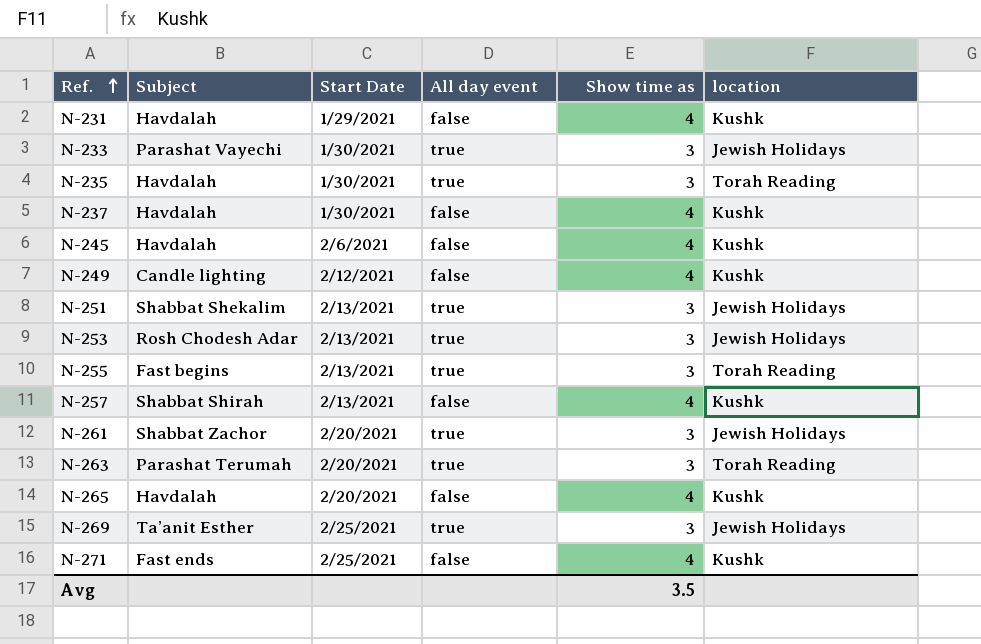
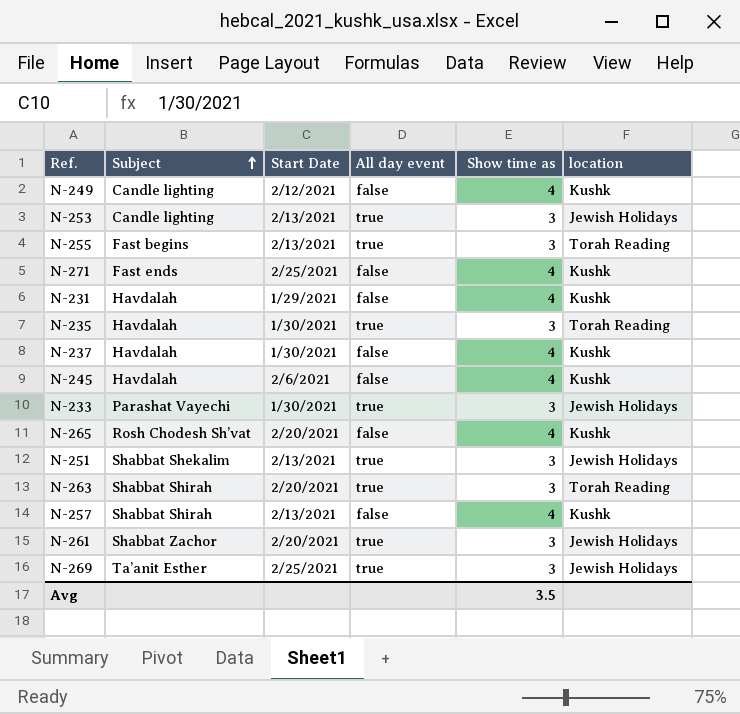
row order: Ref. ascending -> Subject ascending
N-253 | Subject: Rosh Chodesh Adar -> Candle lighting
N-265 | Subject: Havdalah -> Rosh Chodesh Sh’vat
N-263 | Subject: Parashat Terumah -> Shabbat Shirah

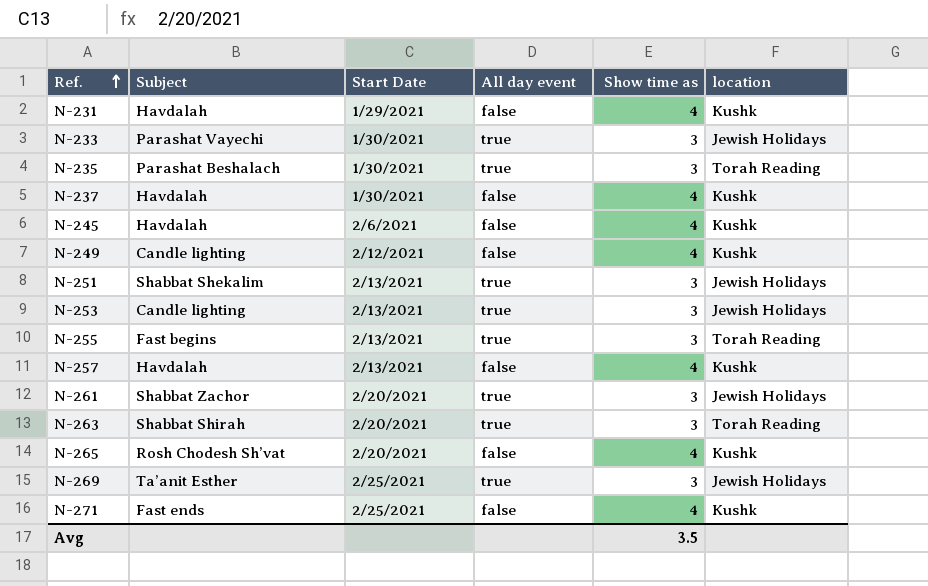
row order: Subject ascending -> Ref. ascending
N-235 | Subject: Havdalah -> Parashat Beshalach
N-257 | Subject: Shabbat Shirah -> Havdalah

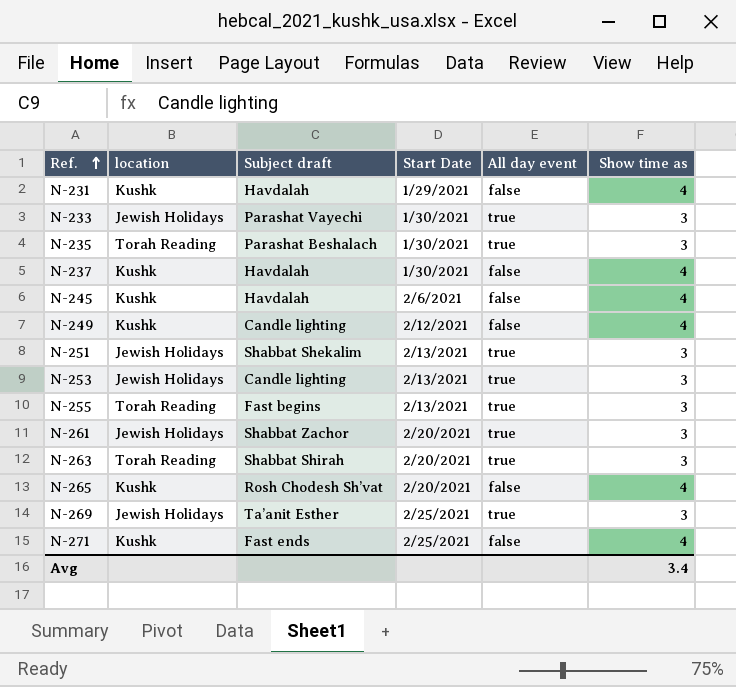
column location | position: 6 -> 2
column name: Subject -> Subject draft
row N-257: Havdalah | 2/13/2021 | false | 4 | Kushk -> none
Avg | Show time as: 3.5 -> 3.4

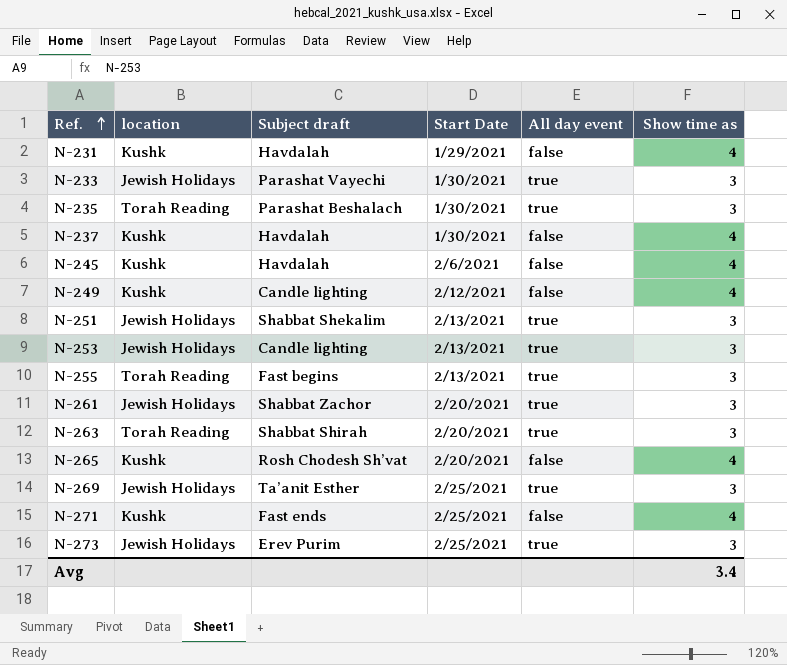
row N-273: none -> Jewish Holidays | Erev Purim | 2/25/2021 | true | 3

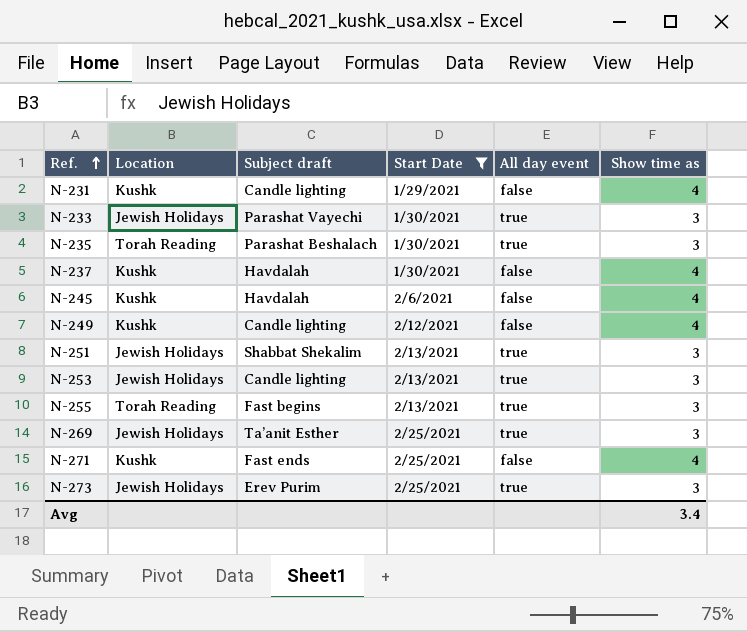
filter: none -> Start Date != 2/20/2021
column name: location -> Location
N-231 | Subject draft: Havdalah -> Candle lighting

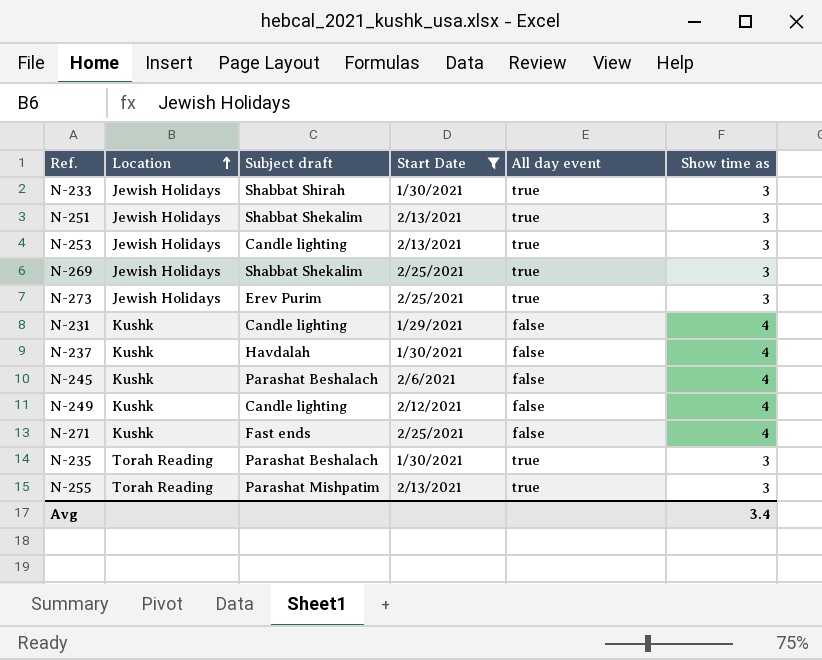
row order: Ref. ascending -> Location ascending
N-233 | Subject draft: Parashat Vayechi -> Shabbat Shirah
N-269 | Subject draft: Ta’anit Esther -> Shabbat Shekalim
N-245 | Subject draft: Havdalah -> Parashat Beshalach
N-255 | Subject draft: Fast begins -> Parashat Mishpatim

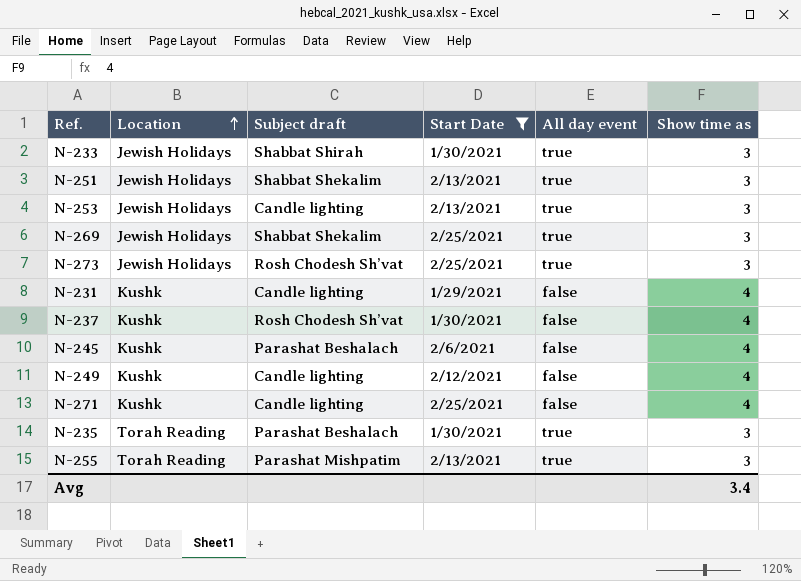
N-273 | Subject draft: Erev Purim -> Rosh Chodesh Sh’vat
N-237 | Subject draft: Havdalah -> Rosh Chodesh Sh’vat
N-271 | Subject draft: Fast ends -> Candle lighting

